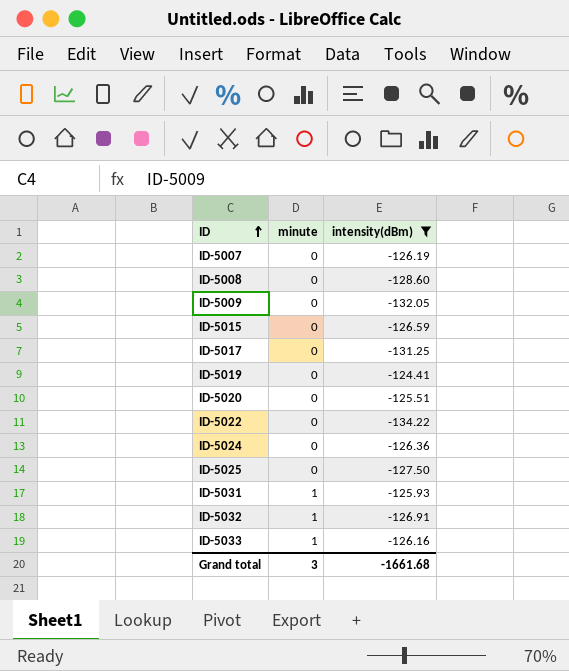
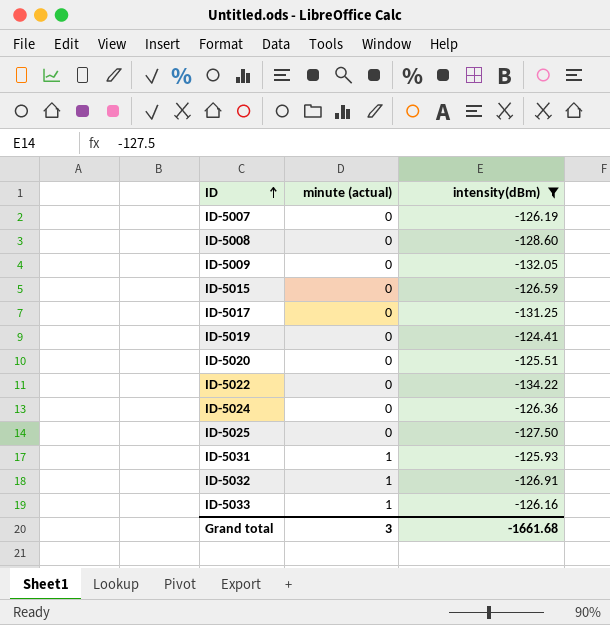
column name: minute -> minute (actual)

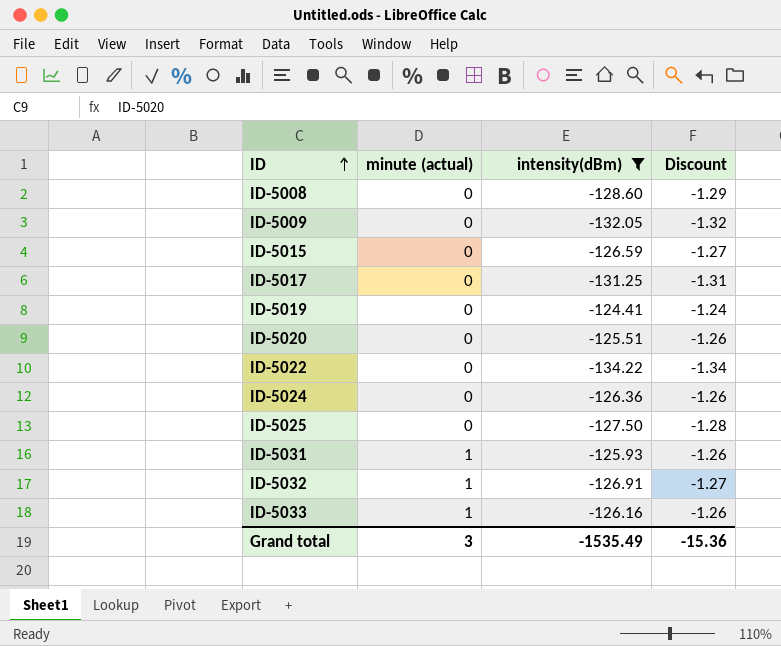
column Discount | formula: none -> [intensity(dBm)] * 0.01
row ID-5007: 0 | -126.19 -> none
Grand total | intensity(dBm): -1661.68 -> -1535.49

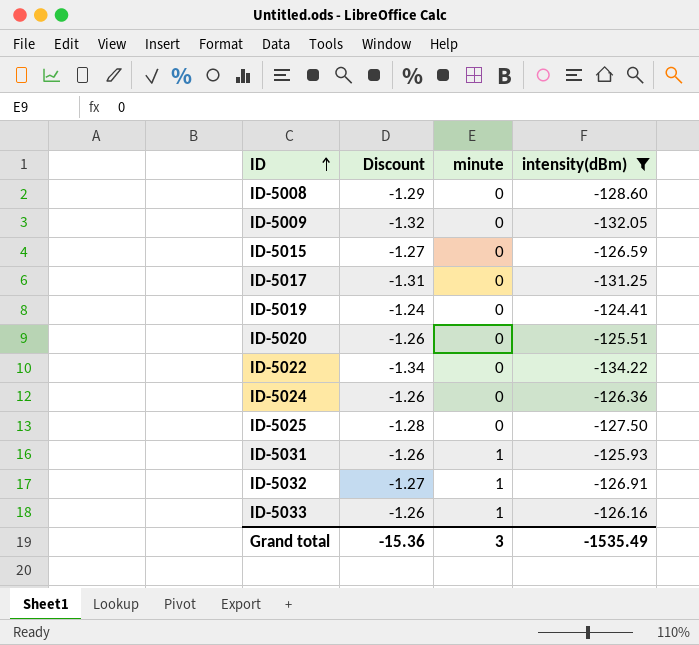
column Discount | position: 4 -> 2
column name: minute (actual) -> minute

